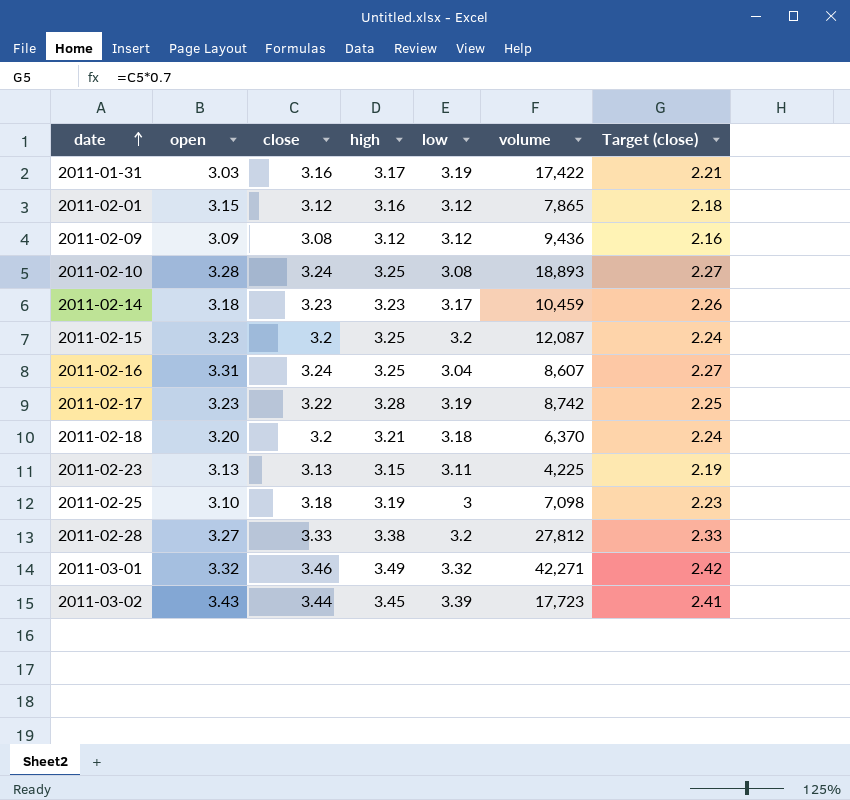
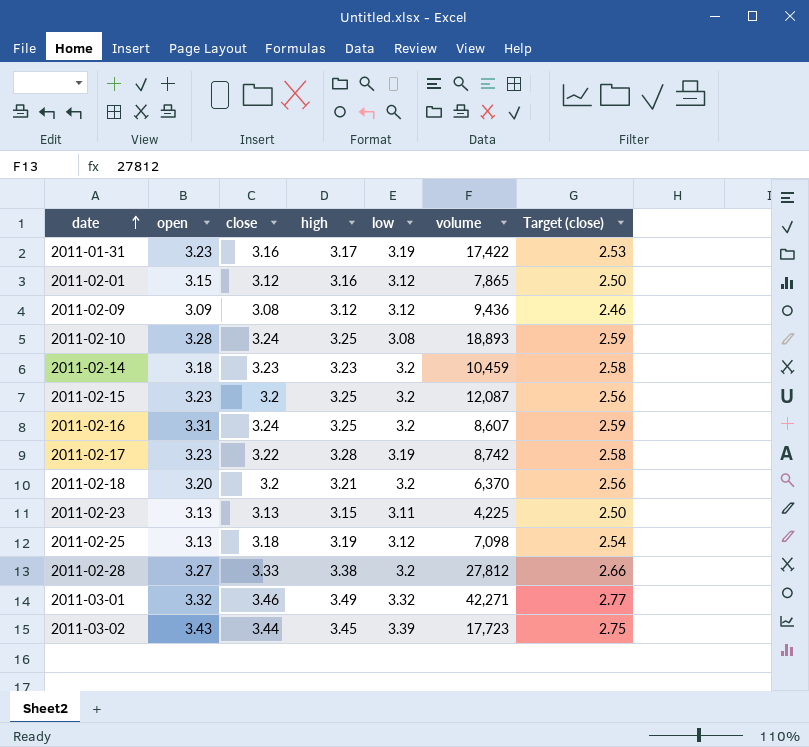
column Target (close) | formula: [close] * 0.7 -> [close] * 0.8
2011-01-31 | open: 3.03 -> 3.23
2011-02-14 | low: 3.17 -> 3.2
2011-02-16 | low: 3.04 -> 3.2
2011-02-18 | low: 3.18 -> 3.2
2011-02-25 | open: 3.10 -> 3.13
2011-02-25 | low: 3 -> 3.12

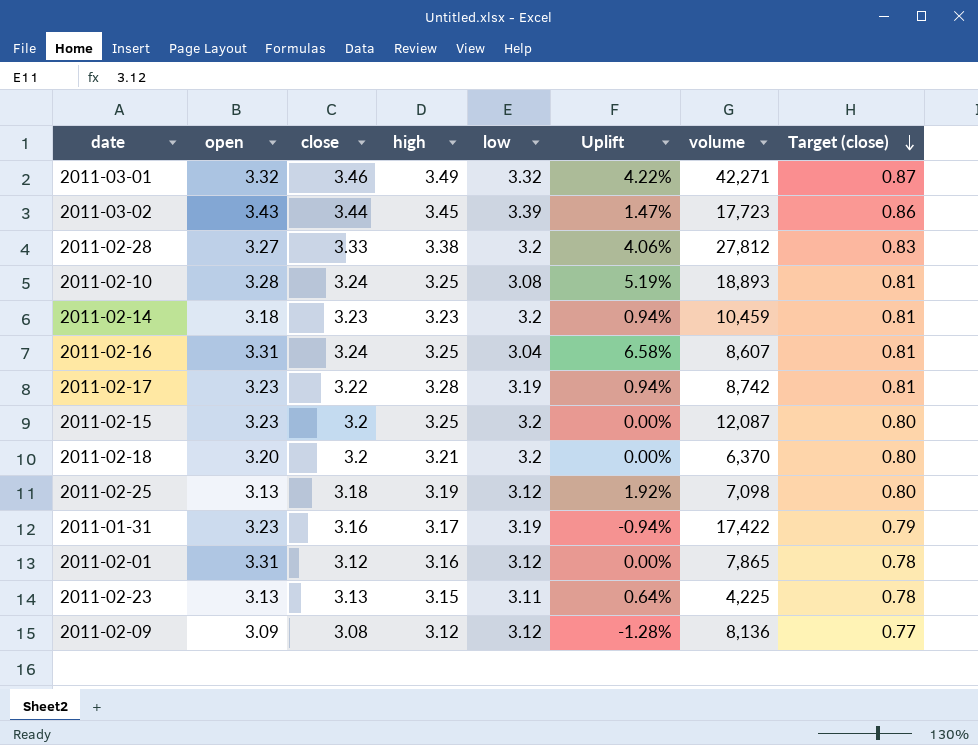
row order: date ascending -> Target (close) descending
column Uplift | formula: none -> ([close] - [low]) / [low]
column Target (close) | formula: [close] * 0.8 -> [close] * 0.25
2011-02-16 | low: 3.2 -> 3.04
2011-02-01 | open: 3.15 -> 3.31
2011-02-09 | volume: 9,436 -> 8,136

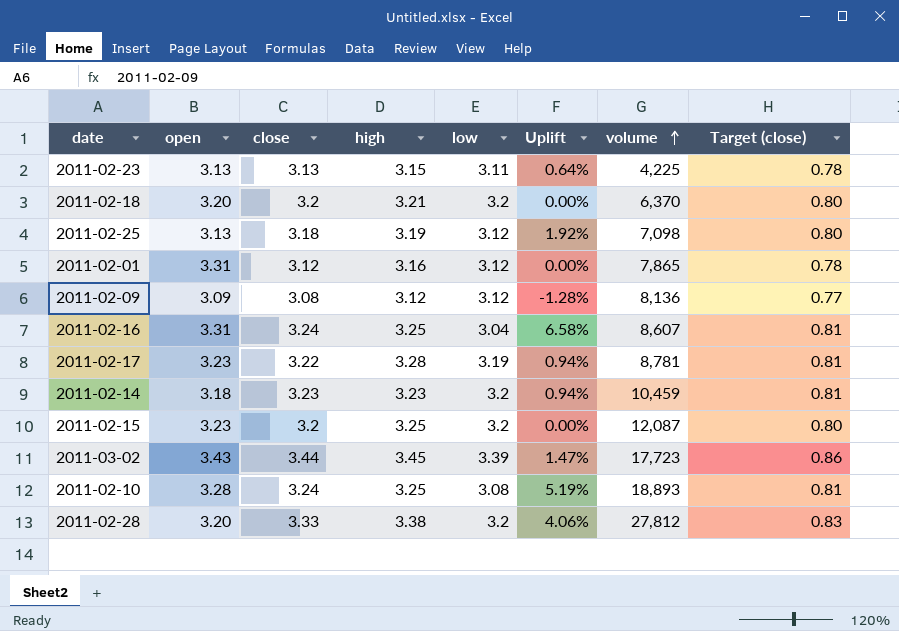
row order: Target (close) descending -> volume ascending
row 2011-03-01: 3.32 | 3.46 | 3.49 | 3.32 | 4.22% | 42,271 | 0.87 -> none
row 2011-01-31: 3.23 | 3.16 | 3.17 | 3.19 | -0.94% | 17,422 | 0.79 -> none
2011-02-17 | volume: 8,742 -> 8,781
2011-02-28 | open: 3.27 -> 3.20

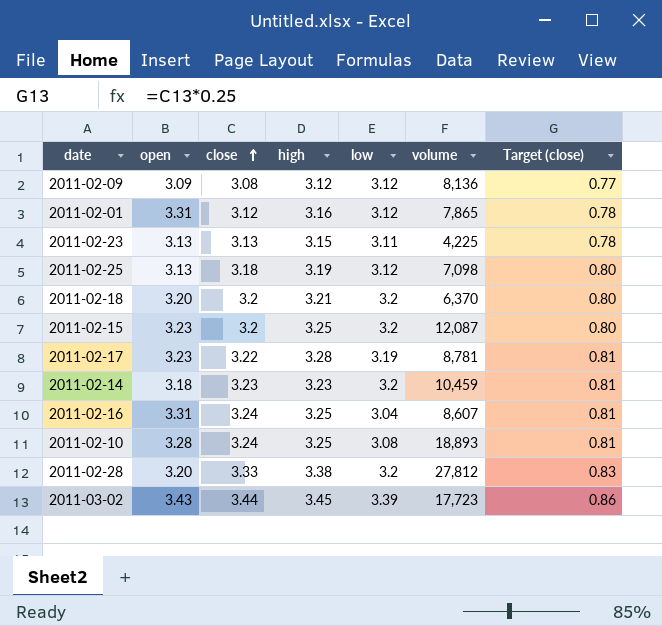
row order: volume ascending -> close ascending
column Uplift | formula: ([close] - [low]) / [low] -> none

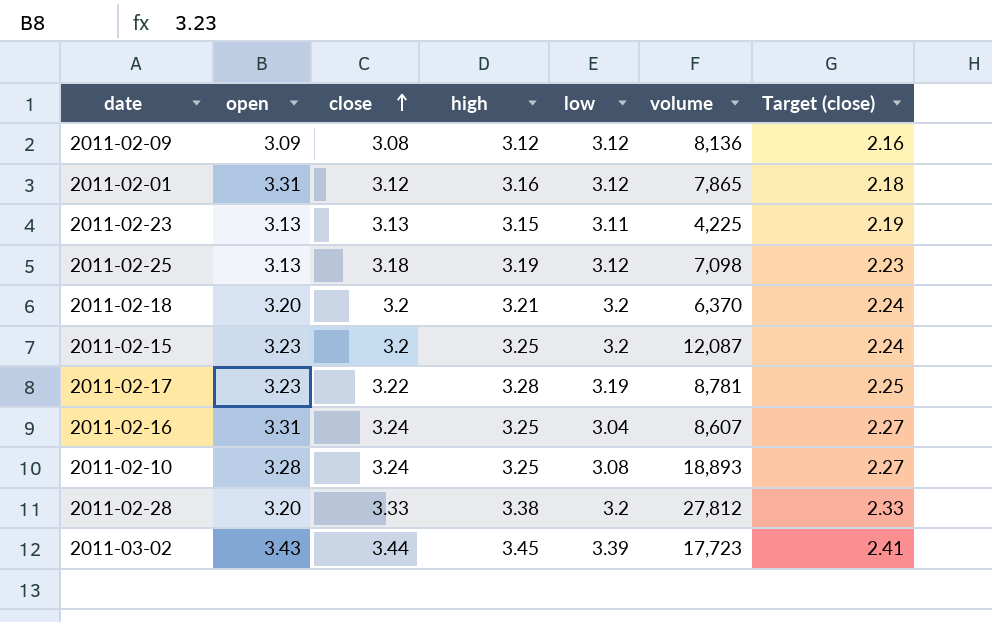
column Target (close) | formula: [close] * 0.25 -> [close] * 0.7
row 2011-02-14: 3.18 | 3.23 | 3.23 | 3.2 | 10,459 | 0.81 -> none

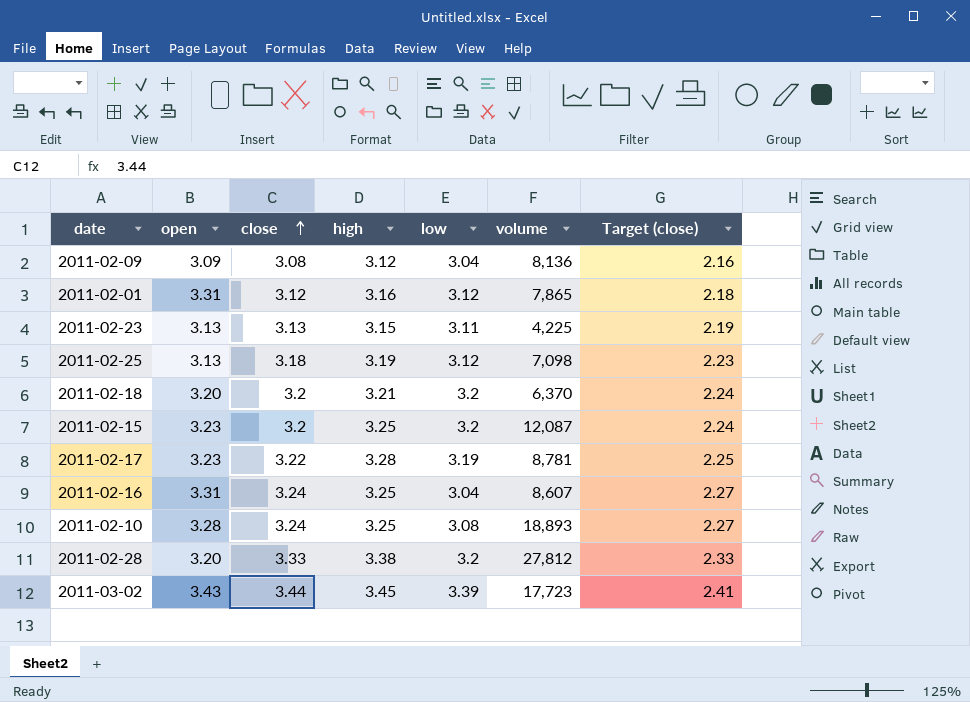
2011-02-09 | low: 3.12 -> 3.04

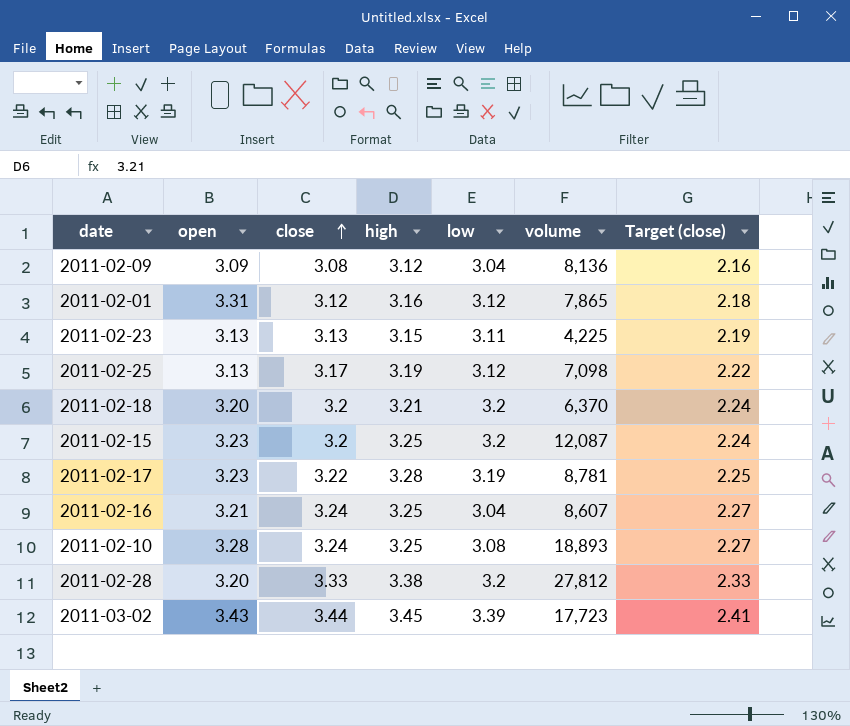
2011-02-25 | close: 3.18 -> 3.17
2011-02-25 | Target (close): 2.23 -> 2.22
2011-02-16 | open: 3.31 -> 3.21

